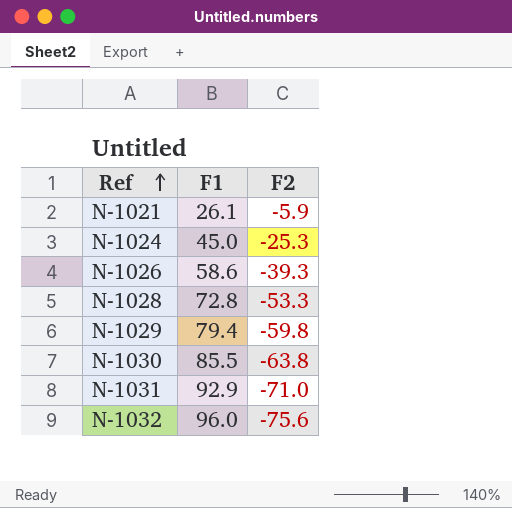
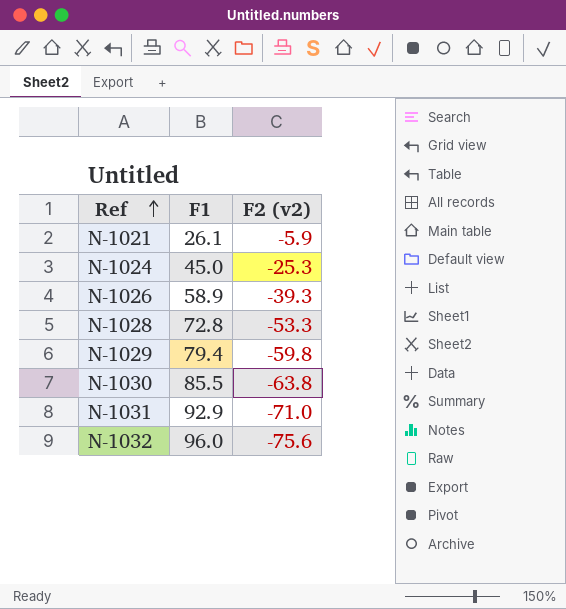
column name: F2 -> F2 (v2)
N-1026 | F1: 58.6 -> 58.9

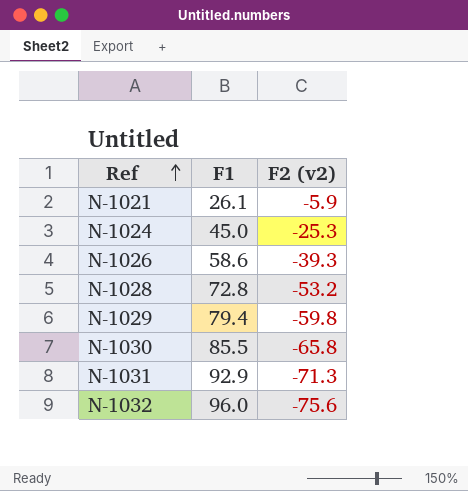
N-1026 | F1: 58.9 -> 58.6
N-1028 | F2 (v2): -53.3 -> -53.2
N-1030 | F2 (v2): -63.8 -> -65.8
N-1031 | F2 (v2): -71.0 -> -71.3

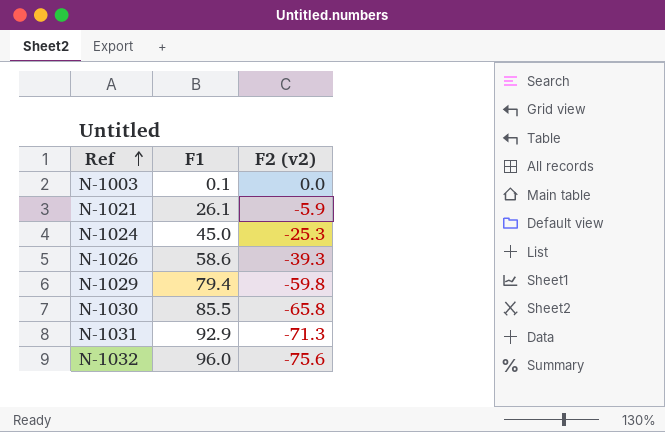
row N-1028: 72.8 | -53.2 -> none
row N-1003: none -> 0.1 | 0.0

